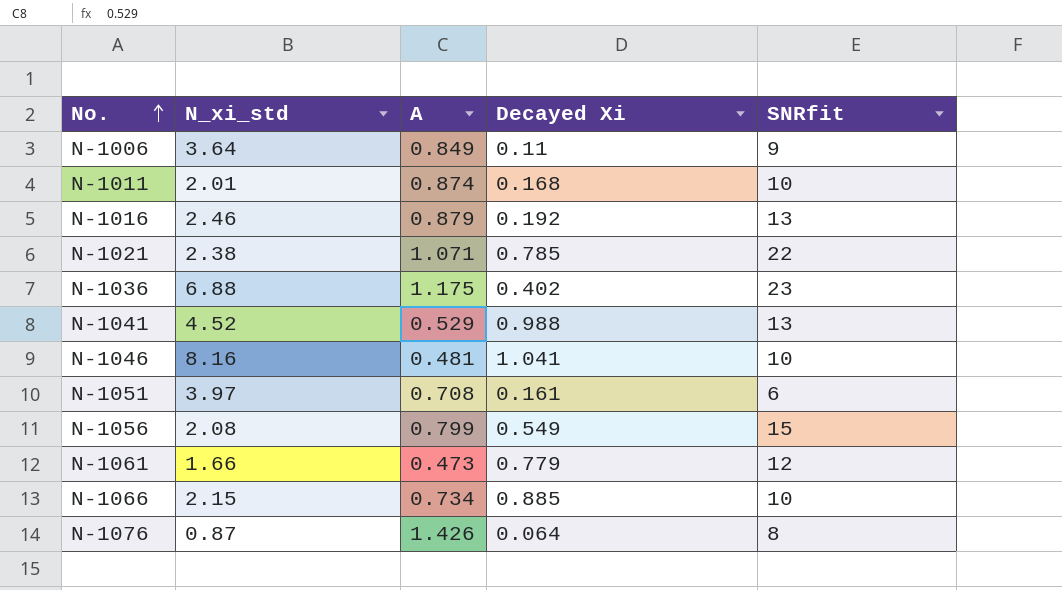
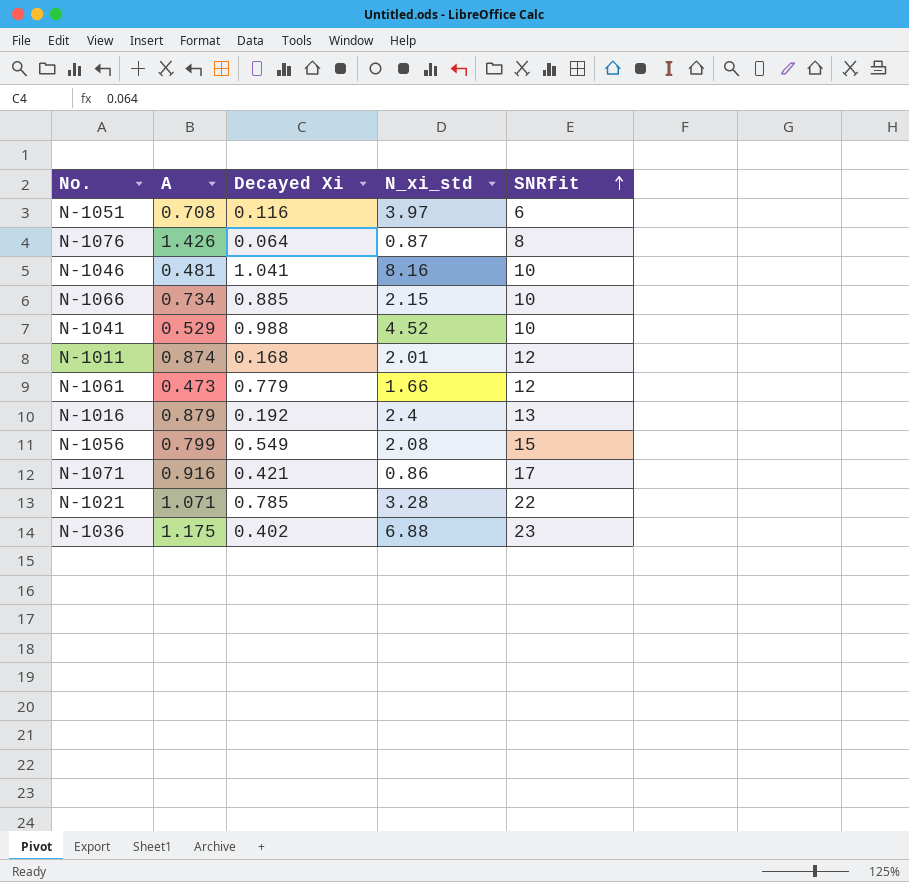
row order: No. ascending -> SNRfit ascending
column N_xi_std | position: 2 -> 4
row N-1006: 3.64 | 0.849 | 0.11 | 9 -> none
N-1051 | Decayed Xi: 0.161 -> 0.116
N-1041 | SNRfit: 13 -> 10
N-1011 | SNRfit: 10 -> 12
N-1016 | N_xi_std: 2.46 -> 2.4
row N-1071: none -> 0.916 | 0.421 | 0.86 | 17
N-1021 | N_xi_std: 2.38 -> 3.28

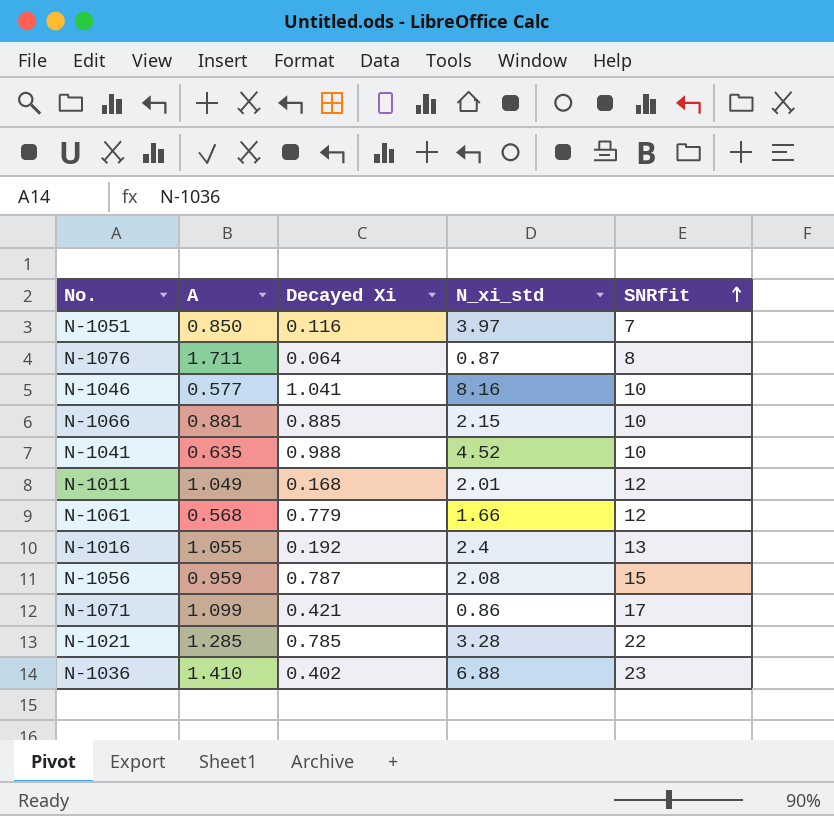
N-1051 | A: 0.708 -> 0.850
N-1051 | SNRfit: 6 -> 7
N-1076 | A: 1.426 -> 1.711
N-1046 | A: 0.481 -> 0.577
N-1066 | A: 0.734 -> 0.881
N-1041 | A: 0.529 -> 0.635
N-1011 | A: 0.874 -> 1.049
N-1061 | A: 0.473 -> 0.568
N-1016 | A: 0.879 -> 1.055
N-1056 | A: 0.799 -> 0.959
N-1056 | Decayed Xi: 0.549 -> 0.787
N-1071 | A: 0.916 -> 1.099
N-1021 | A: 1.071 -> 1.285
N-1036 | A: 1.175 -> 1.410

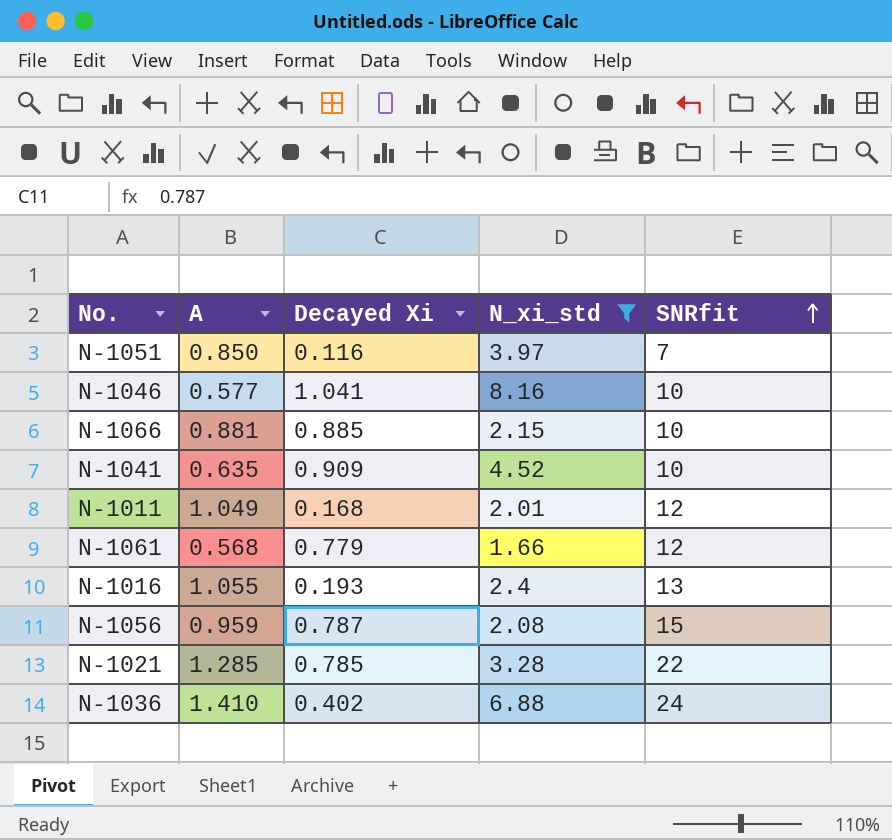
filter: none -> N_xi_std >= 1.66
N-1041 | Decayed Xi: 0.988 -> 0.909
N-1016 | Decayed Xi: 0.192 -> 0.193
N-1036 | SNRfit: 23 -> 24

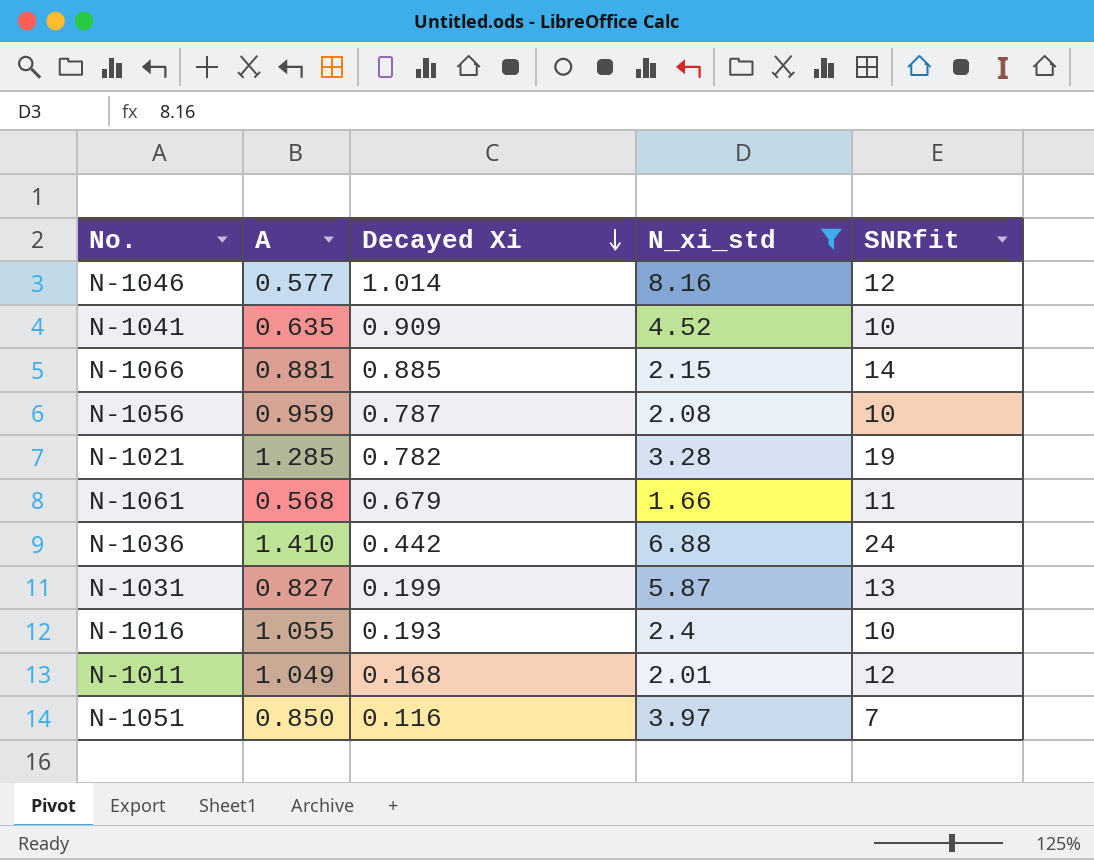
row order: SNRfit ascending -> Decayed Xi descending
N-1046 | Decayed Xi: 1.041 -> 1.014
N-1046 | SNRfit: 10 -> 12
N-1066 | SNRfit: 10 -> 14
N-1056 | SNRfit: 15 -> 10
N-1021 | Decayed Xi: 0.785 -> 0.782
N-1021 | SNRfit: 22 -> 19
N-1061 | Decayed Xi: 0.779 -> 0.679
N-1061 | SNRfit: 12 -> 11
N-1036 | Decayed Xi: 0.402 -> 0.442
row N-1031: none -> 0.827 | 0.199 | 5.87 | 13
N-1016 | SNRfit: 13 -> 10

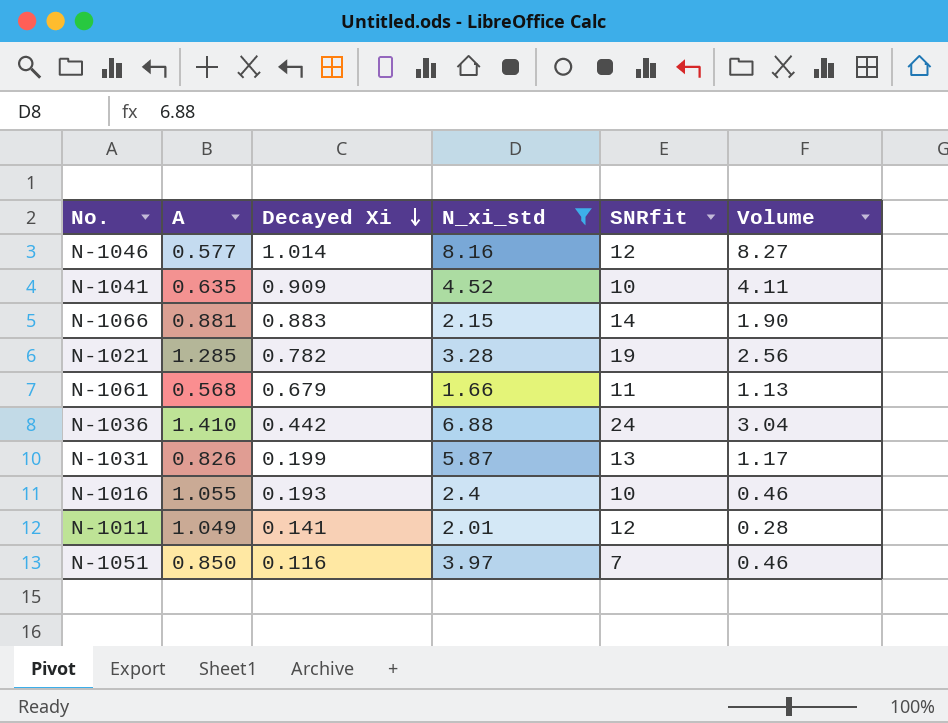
column Volume | formula: none -> [Decayed Xi] * [N_xi_std]
row N-1056: 0.959 | 0.787 | 2.08 | 10 -> none
N-1066 | Decayed Xi: 0.885 -> 0.883
N-1031 | A: 0.827 -> 0.826
N-1011 | Decayed Xi: 0.168 -> 0.141

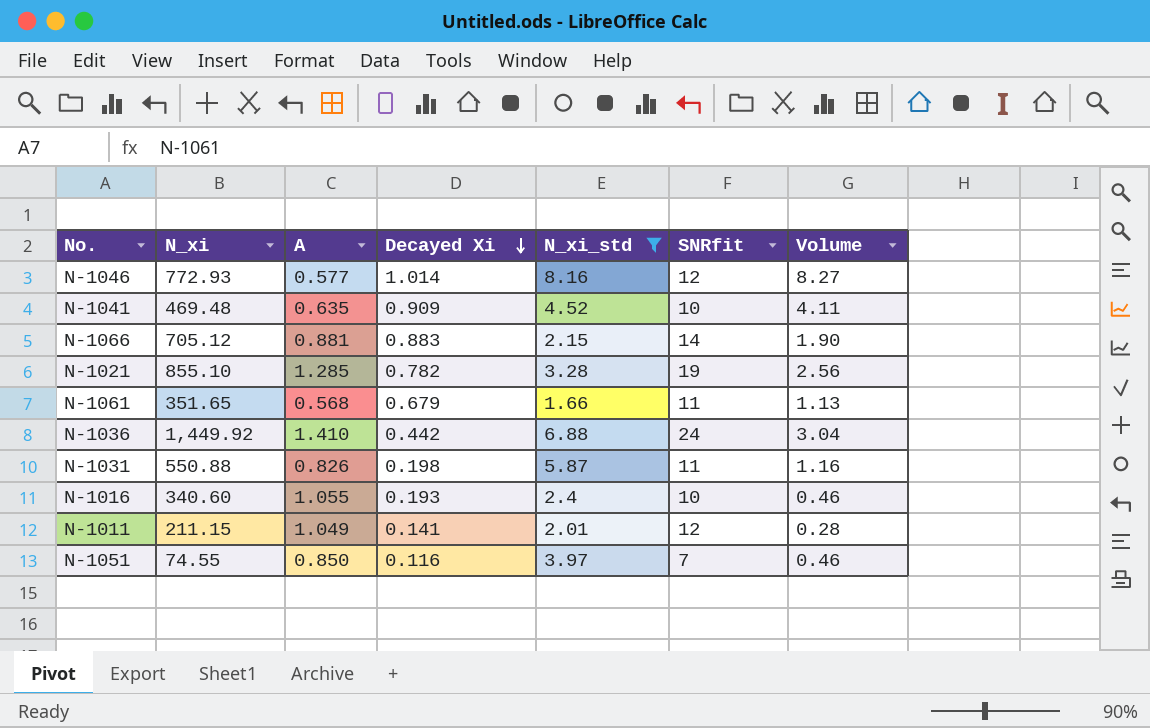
column N_xi | position: none -> 2
N-1031 | Decayed Xi: 0.199 -> 0.198
N-1031 | SNRfit: 13 -> 11
N-1031 | Volume: 1.17 -> 1.16

